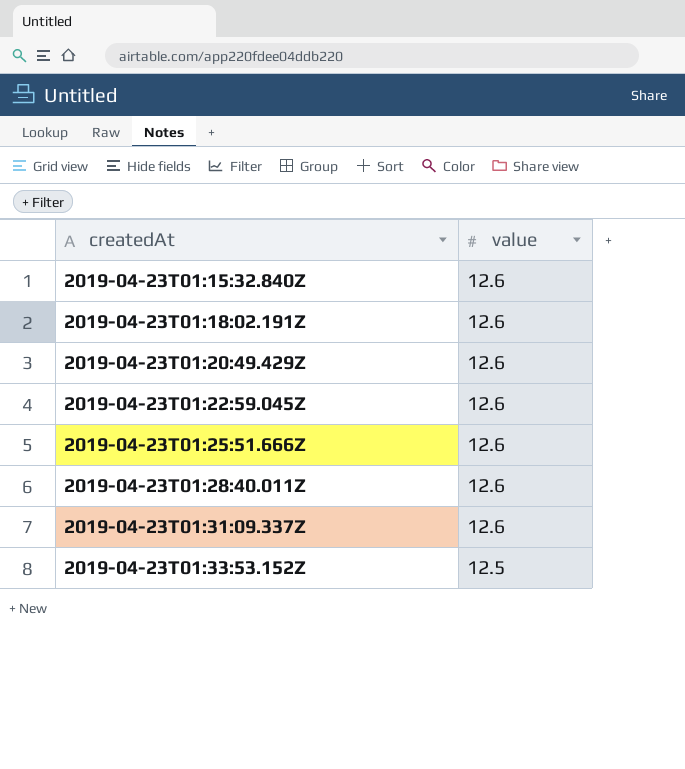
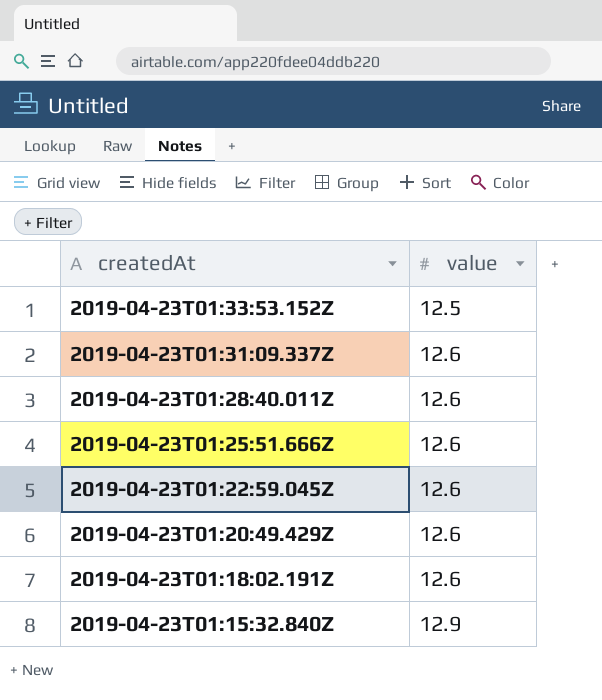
row order: createdAt ascending -> createdAt descending
2019-04-23T01:15:32.840Z | value: 12.6 -> 12.9

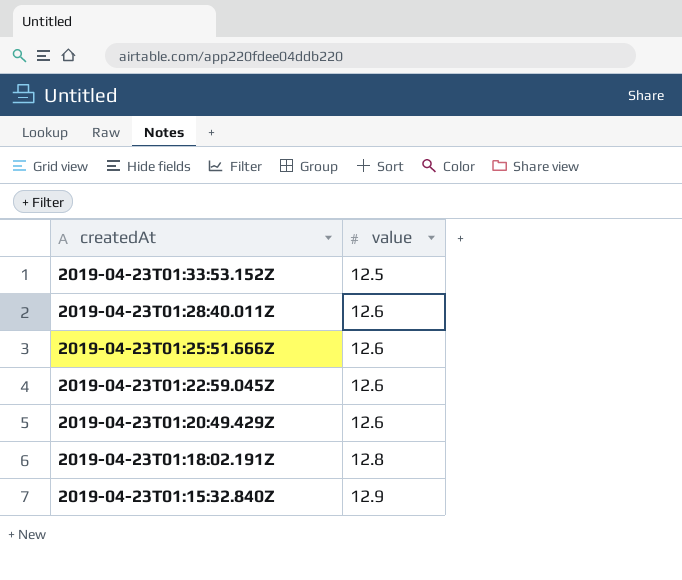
row 2019-04-23T01:31:09.337Z: 12.6 -> none
2019-04-23T01:18:02.191Z | value: 12.6 -> 12.8

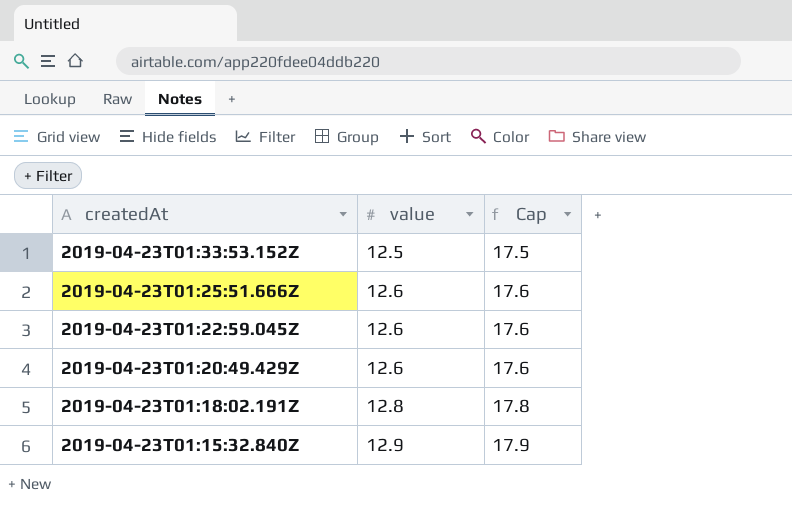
column Cap | formula: none -> [value] + 5
row 2019-04-23T01:28:40.011Z: 12.6 -> none

